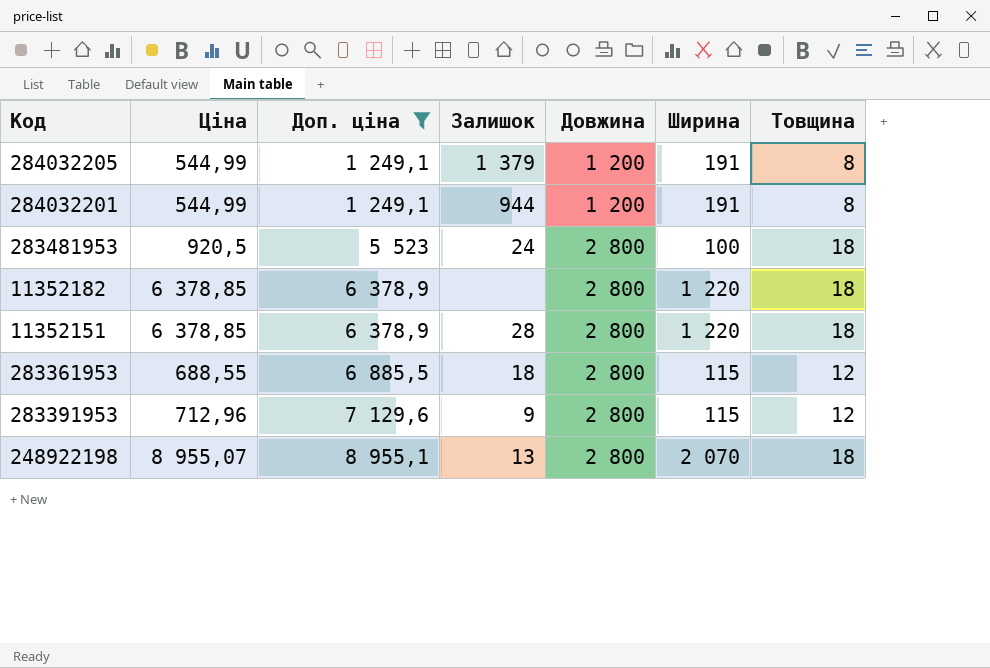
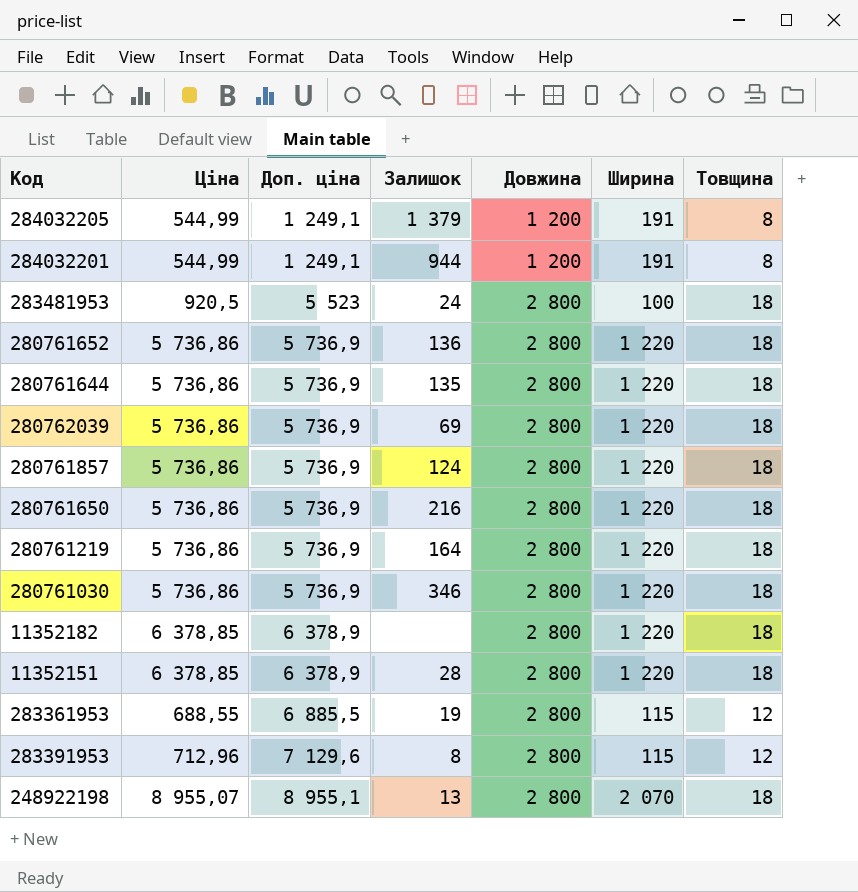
filter: Доп. ціна != 5 736,9 -> none
283361953 | Залишок: 18 -> 19
283391953 | Залишок: 9 -> 8

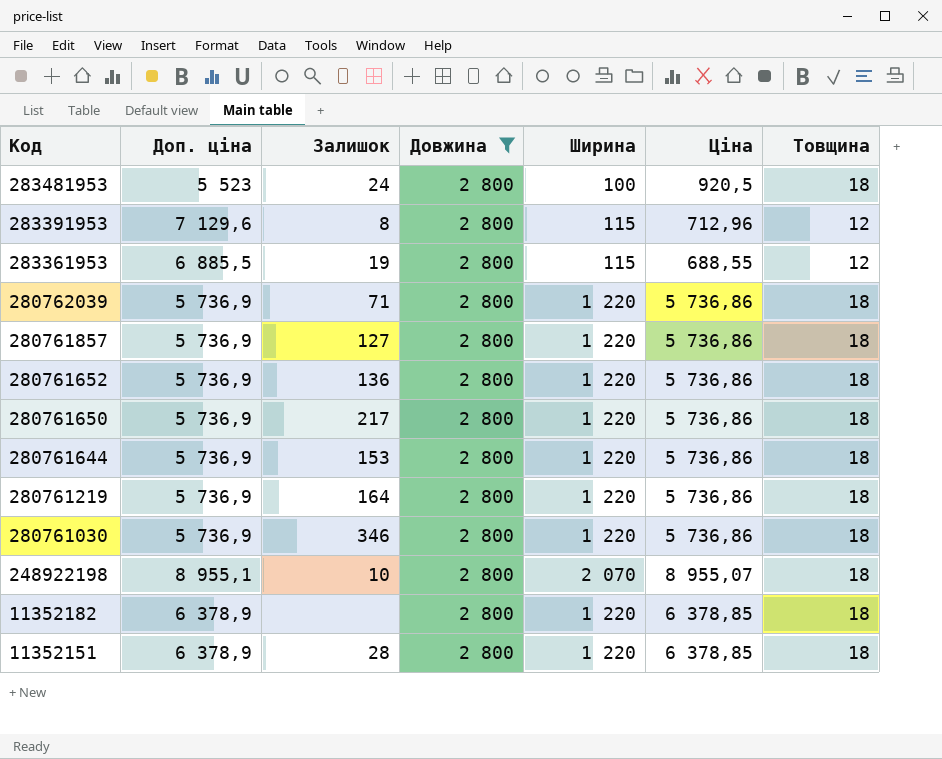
filter: none -> Довжина = 2 800
row order: Доп. ціна ascending -> Код descending
column Ціна | position: 2 -> 6
280762039 | Залишок: 69 -> 71
280761857 | Залишок: 124 -> 127
280761650 | Залишок: 216 -> 217
280761644 | Залишок: 135 -> 153
248922198 | Залишок: 13 -> 10

